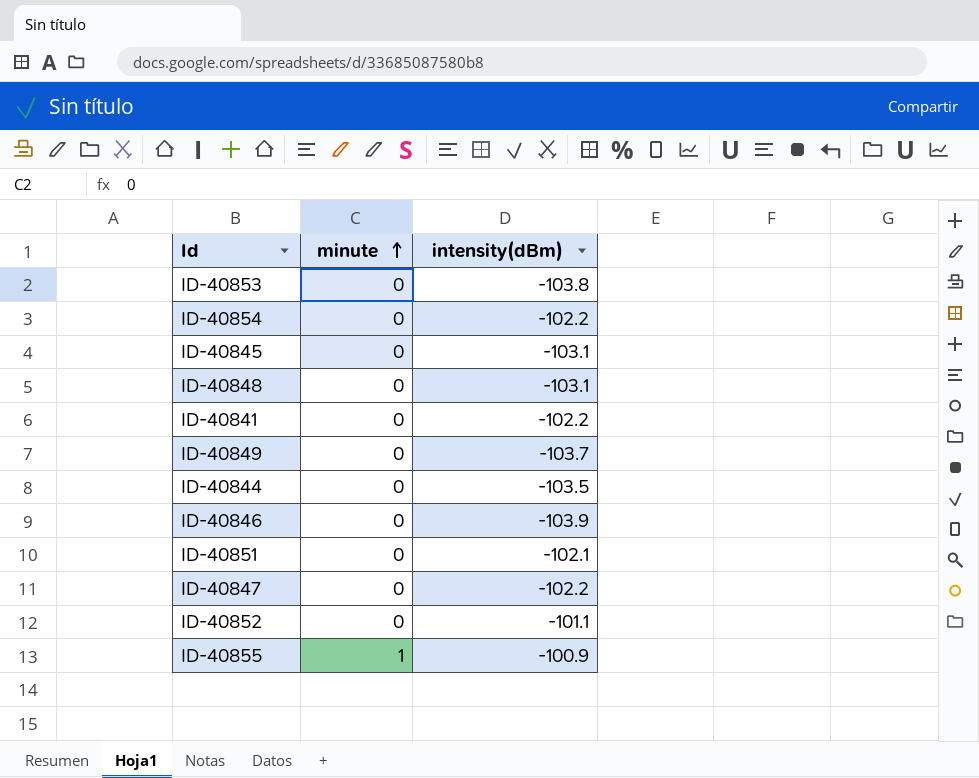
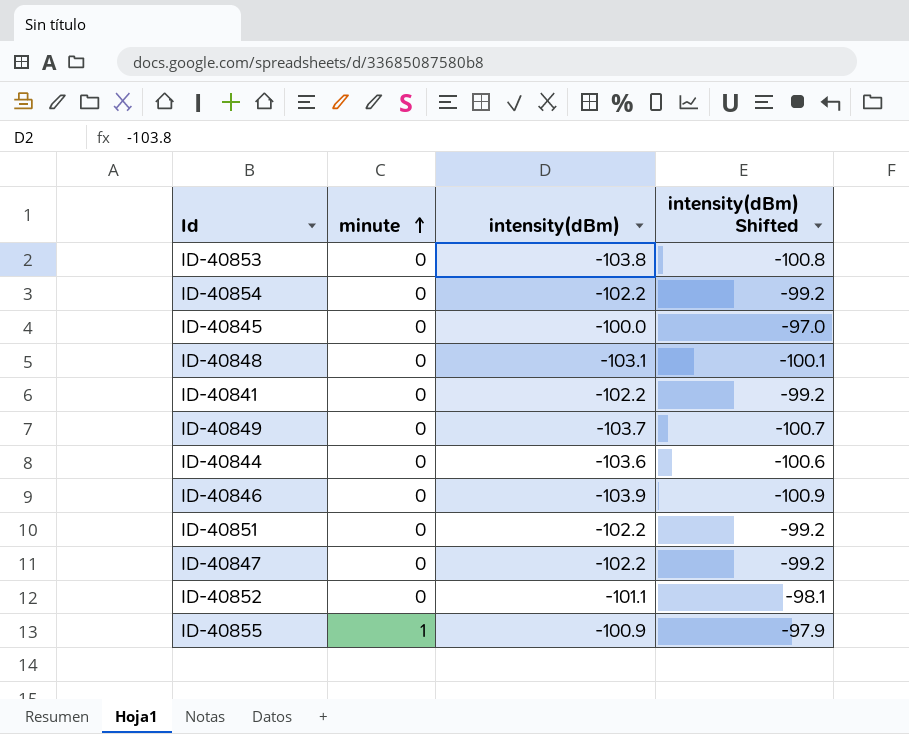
column intensity(dBm) Shifted | formula: none -> [intensity(dBm)] + 3
ID-40845 | intensity(dBm): -103.1 -> -100.0
ID-40844 | intensity(dBm): -103.5 -> -103.6
ID-40851 | intensity(dBm): -102.1 -> -102.2

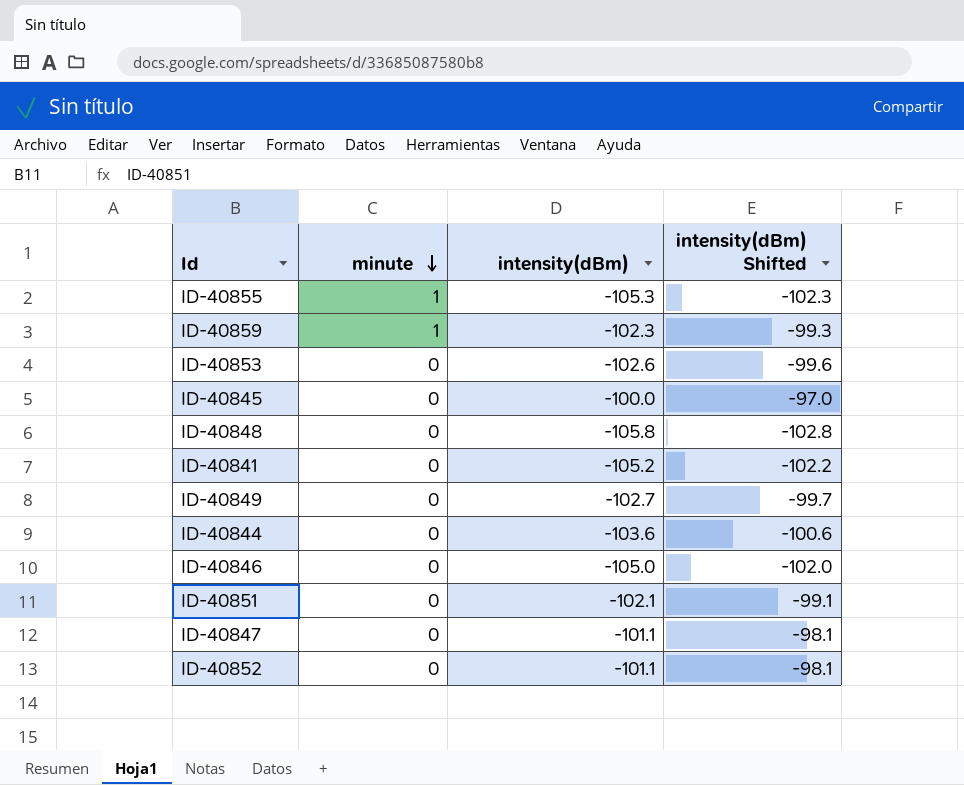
row order: minute ascending -> minute descending
row ID-40854: 0 | -102.2 | -99.2 -> none
ID-40855 | intensity(dBm): -100.9 -> -105.3
ID-40855 | intensity(dBm) Shifted: -97.9 -> -102.3
row ID-40859: none -> 1 | -102.3 | -99.3
ID-40853 | intensity(dBm): -103.8 -> -102.6
ID-40853 | intensity(dBm) Shifted: -100.8 -> -99.6
ID-40848 | intensity(dBm): -103.1 -> -105.8
ID-40848 | intensity(dBm) Shifted: -100.1 -> -102.8
ID-40841 | intensity(dBm): -102.2 -> -105.2
ID-40841 | intensity(dBm) Shifted: -99.2 -> -102.2
ID-40849 | intensity(dBm): -103.7 -> -102.7
ID-40849 | intensity(dBm) Shifted: -100.7 -> -99.7
ID-40846 | intensity(dBm): -103.9 -> -105.0
ID-40846 | intensity(dBm) Shifted: -100.9 -> -102.0
ID-40851 | intensity(dBm): -102.2 -> -102.1
ID-40851 | intensity(dBm) Shifted: -99.2 -> -99.1
ID-40847 | intensity(dBm): -102.2 -> -101.1
ID-40847 | intensity(dBm) Shifted: -99.2 -> -98.1

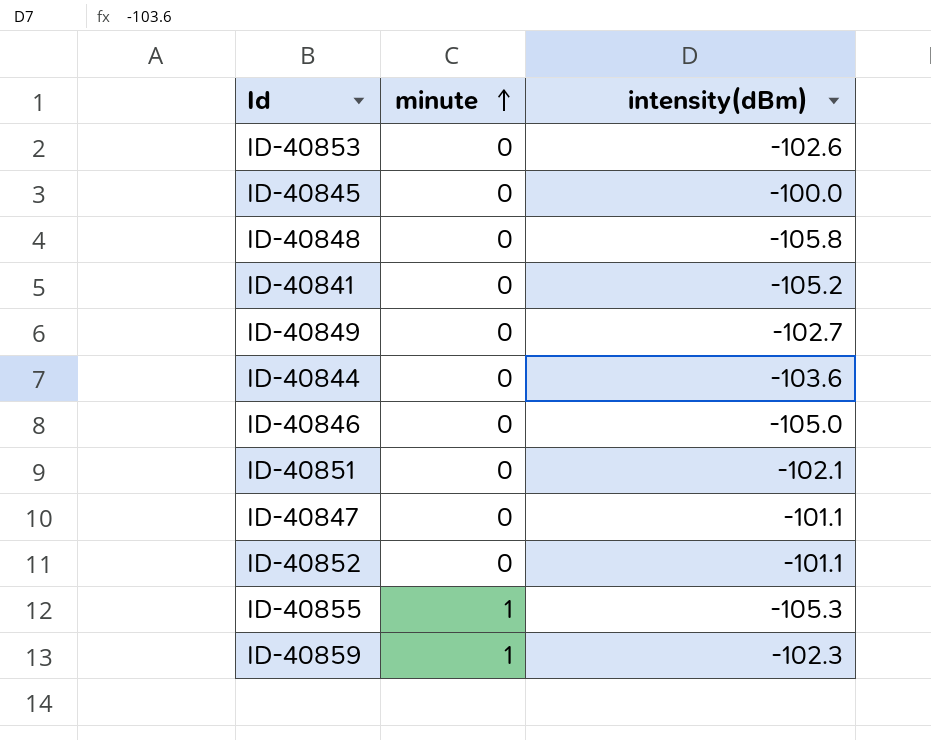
row order: minute descending -> minute ascending
column intensity(dBm) Shifted | formula: [intensity(dBm)] + 3 -> none

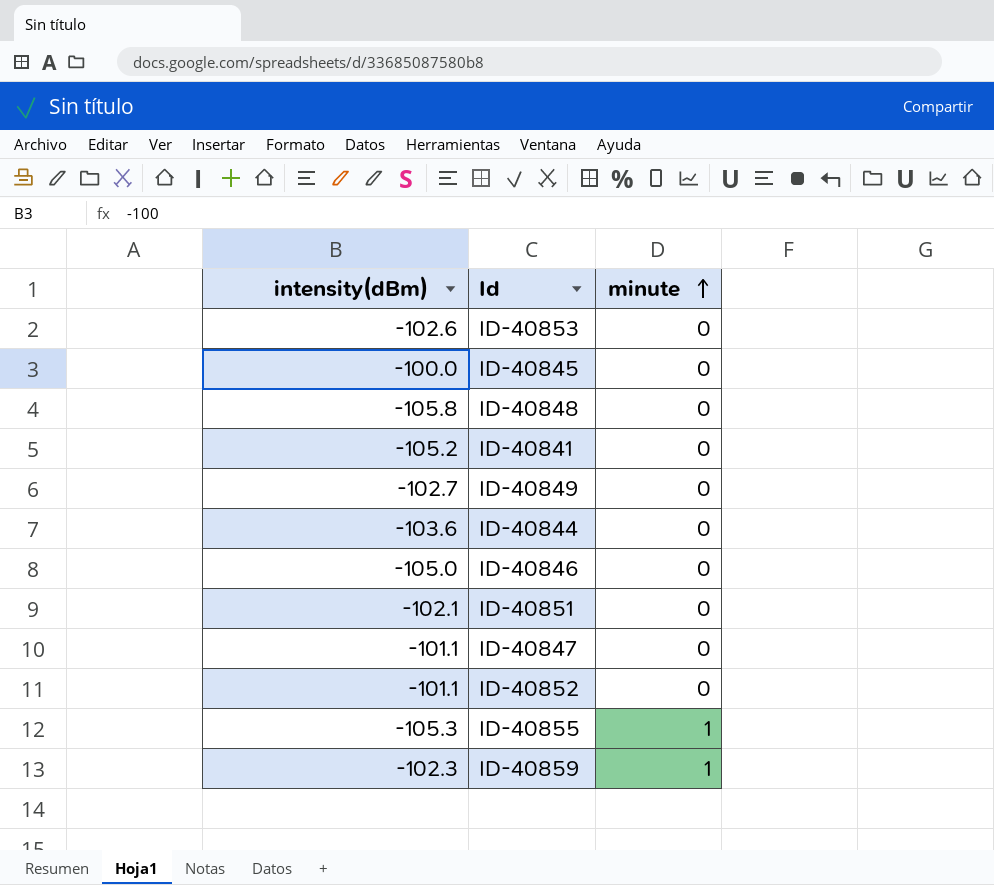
column intensity(dBm) | position: 3 -> 1

